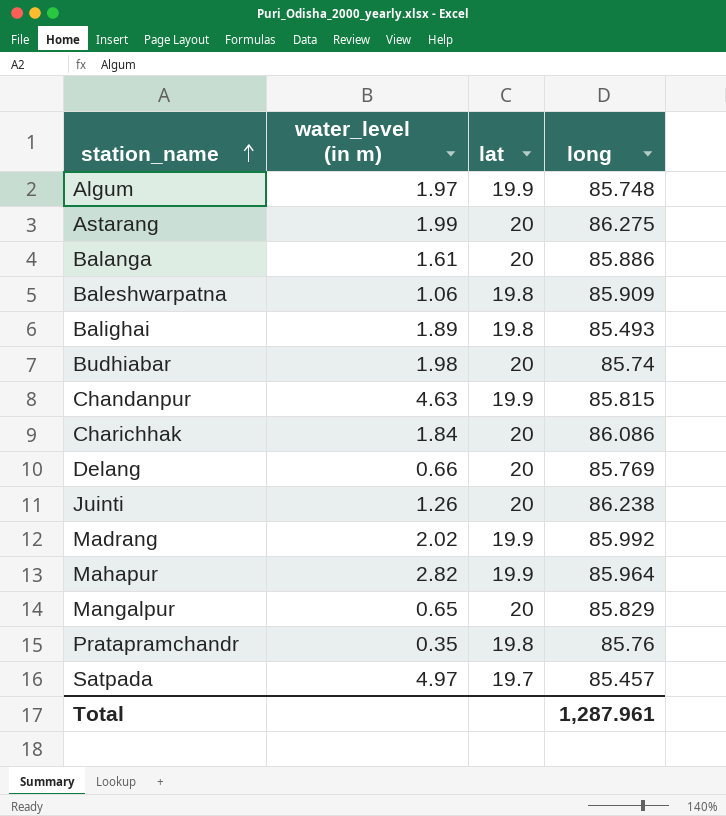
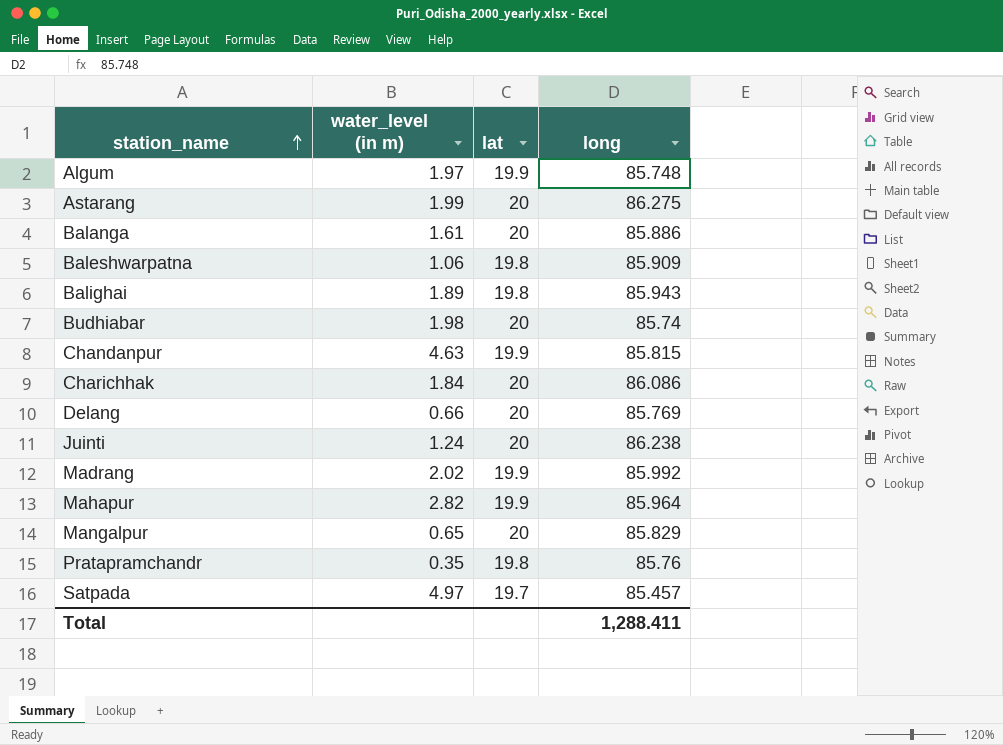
Balighai | long: 85.493 -> 85.943
Juinti | water_level (in m): 1.26 -> 1.24
Total | long: 1,287.961 -> 1,288.411

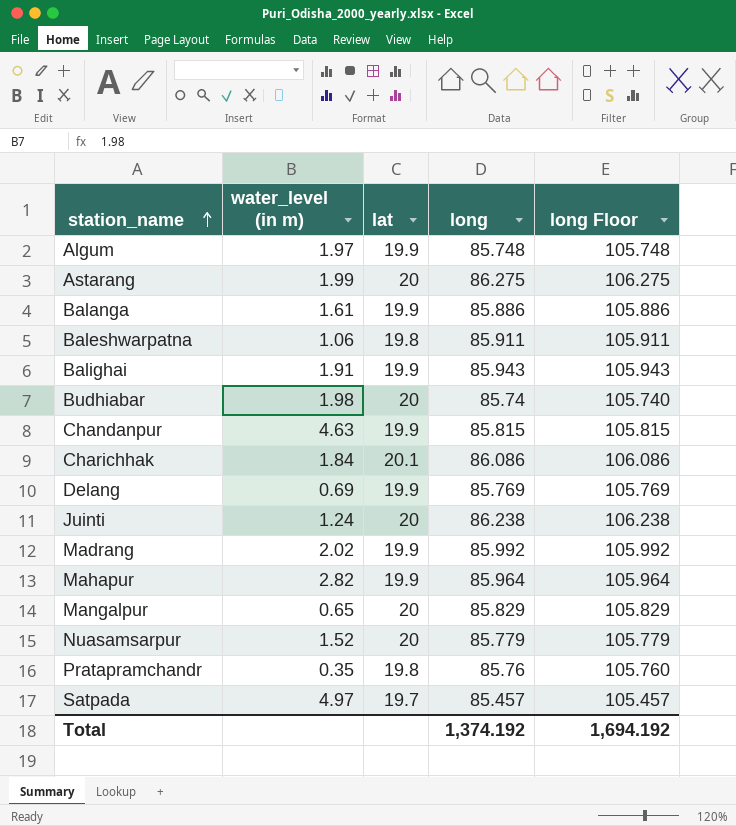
column long Floor | formula: none -> [long] + 20
Balanga | lat: 20 -> 19.9
Baleshwarpatna | long: 85.909 -> 85.911
Balighai | water_level (in m): 1.89 -> 1.91
Balighai | lat: 19.8 -> 19.9
Charichhak | lat: 20 -> 20.1
Delang | water_level (in m): 0.66 -> 0.69
Delang | lat: 20 -> 19.9
row Nuasamsarpur: none -> 1.52 | 20 | 85.779 | 105.779
Total | long: 1,288.411 -> 1,374.192

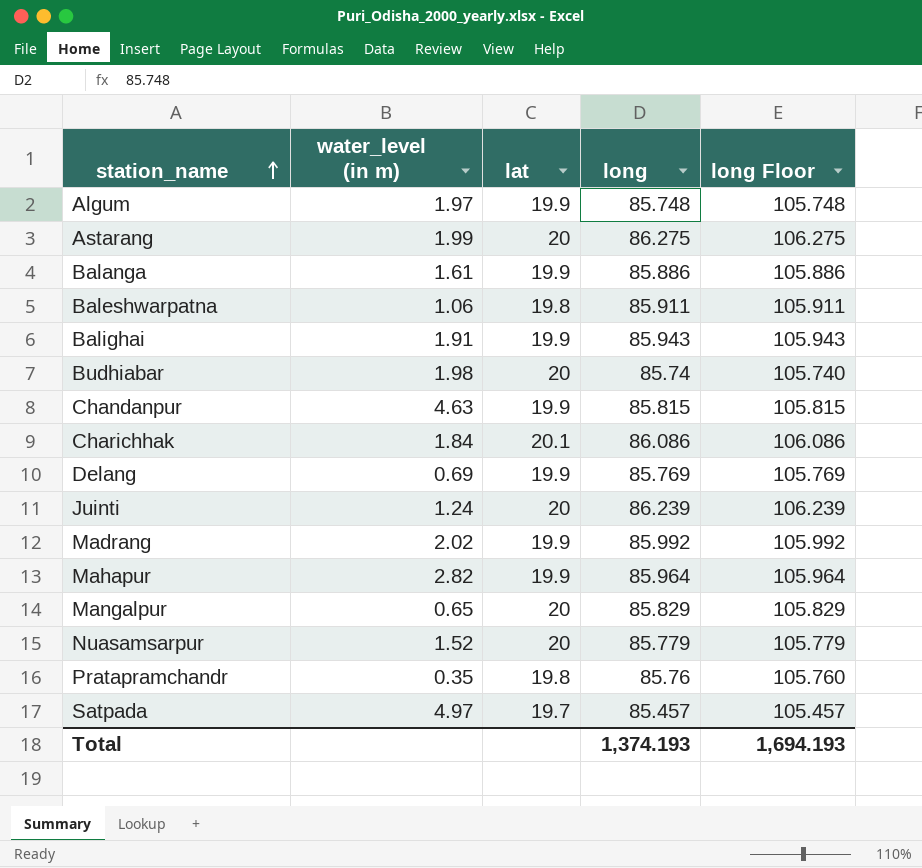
Juinti | long: 86.238 -> 86.239
Juinti | long Floor: 106.238 -> 106.239
Total | long: 1,374.192 -> 1,374.193
Total | long Floor: 1,694.192 -> 1,694.193

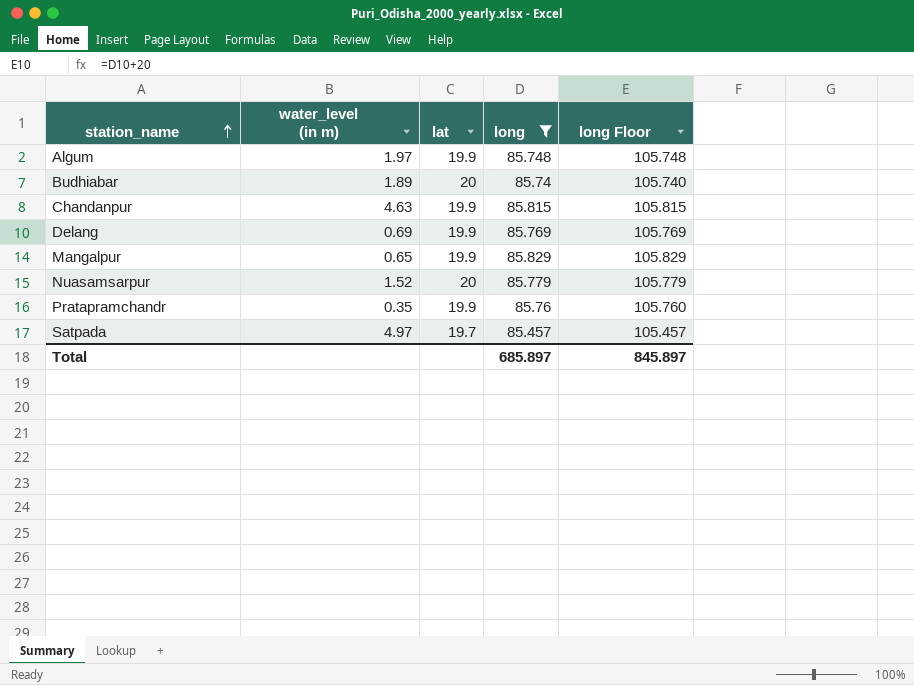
filter: none -> long <= 85.829
Budhiabar | water_level (in m): 1.98 -> 1.89
Mangalpur | lat: 20 -> 19.9
Pratapramchandr | lat: 19.8 -> 19.9
Total | long: 1,374.193 -> 685.897
Total | long Floor: 1,694.193 -> 845.897

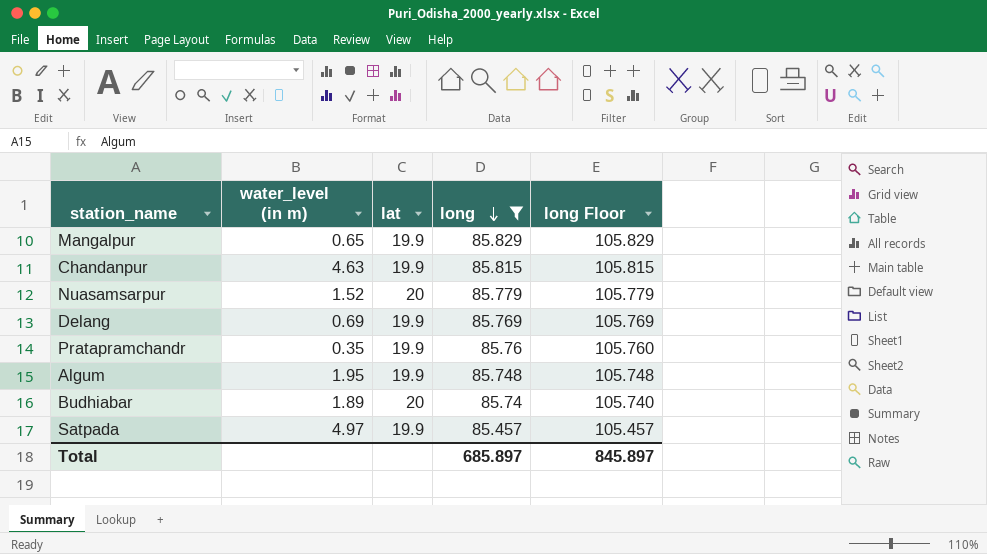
row order: station_name ascending -> long descending
Algum | water_level (in m): 1.97 -> 1.95
Satpada | lat: 19.7 -> 19.9

